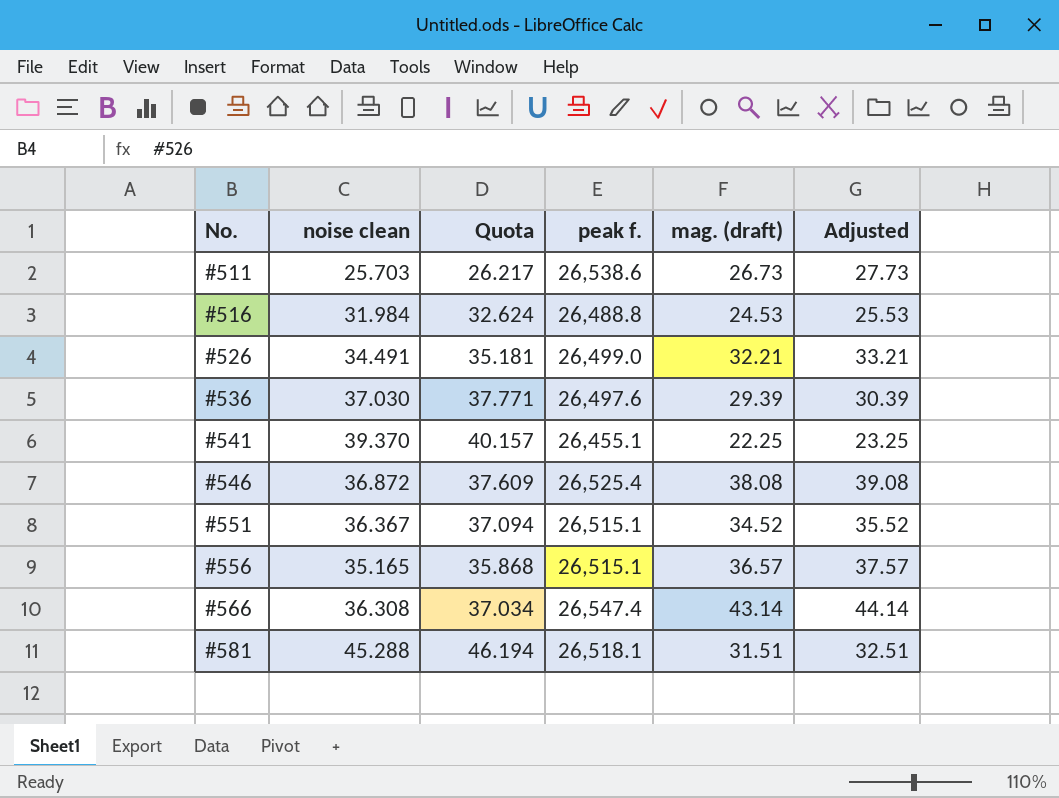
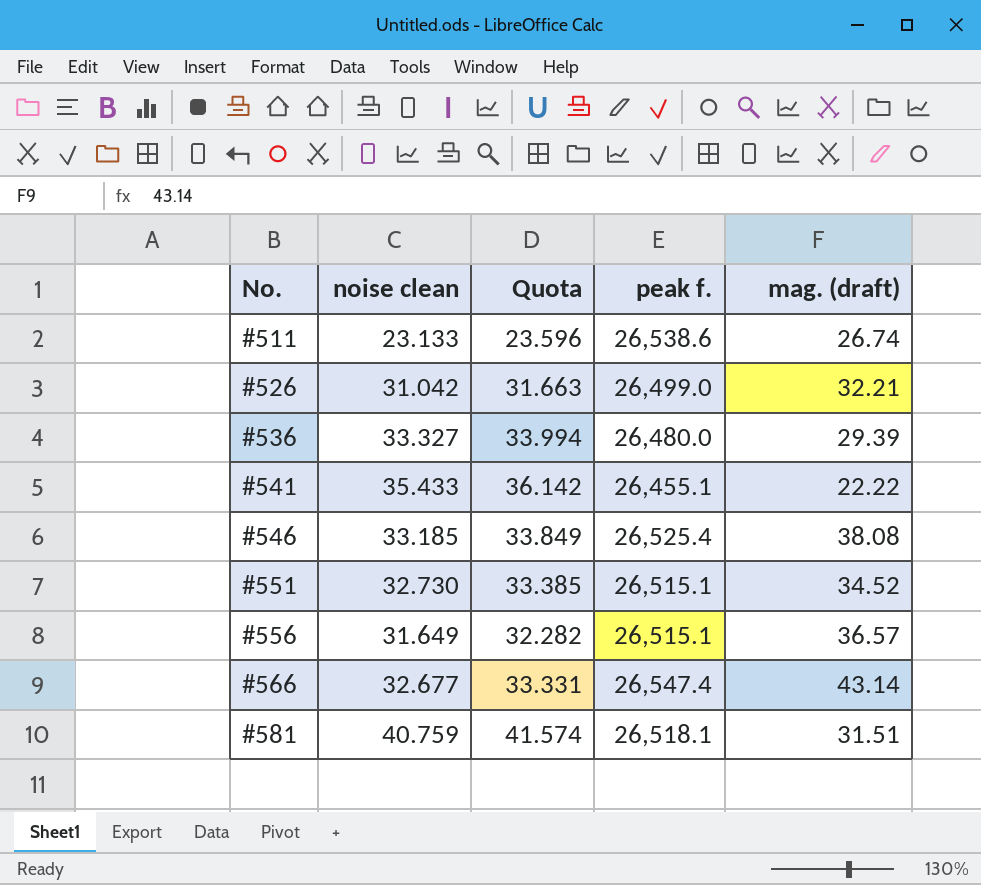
column Adjusted | formula: [mag. (draft)] + 1 -> none
row #516: 31.984 | 32.624 | 26,488.8 | 24.53 | 25.53 -> none
#511 | noise clean: 25.703 -> 23.133
#511 | Quota: 26.217 -> 23.596
#511 | mag. (draft): 26.73 -> 26.74
#526 | noise clean: 34.491 -> 31.042
#526 | Quota: 35.181 -> 31.663
#536 | noise clean: 37.030 -> 33.327
#536 | Quota: 37.771 -> 33.994
#536 | peak f.: 26,497.6 -> 26,480.0
#541 | noise clean: 39.370 -> 35.433
#541 | Quota: 40.157 -> 36.142
#541 | mag. (draft): 22.25 -> 22.22
#546 | noise clean: 36.872 -> 33.185
#546 | Quota: 37.609 -> 33.849
#551 | noise clean: 36.367 -> 32.730
#551 | Quota: 37.094 -> 33.385
#556 | noise clean: 35.165 -> 31.649
#556 | Quota: 35.868 -> 32.282
#566 | noise clean: 36.308 -> 32.677
#566 | Quota: 37.034 -> 33.331
#581 | noise clean: 45.288 -> 40.759
#581 | Quota: 46.194 -> 41.574

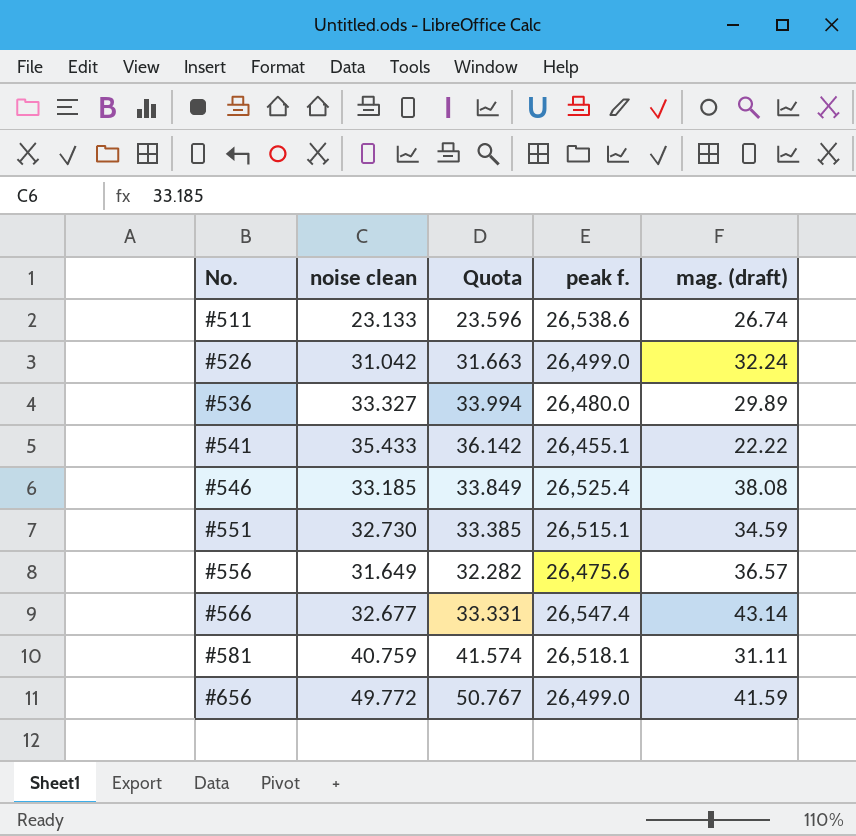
#526 | mag. (draft): 32.21 -> 32.24
#536 | mag. (draft): 29.39 -> 29.89
#551 | mag. (draft): 34.52 -> 34.59
#556 | peak f.: 26,515.1 -> 26,475.6
#581 | mag. (draft): 31.51 -> 31.11
row #656: none -> 49.772 | 50.767 | 26,499.0 | 41.59

